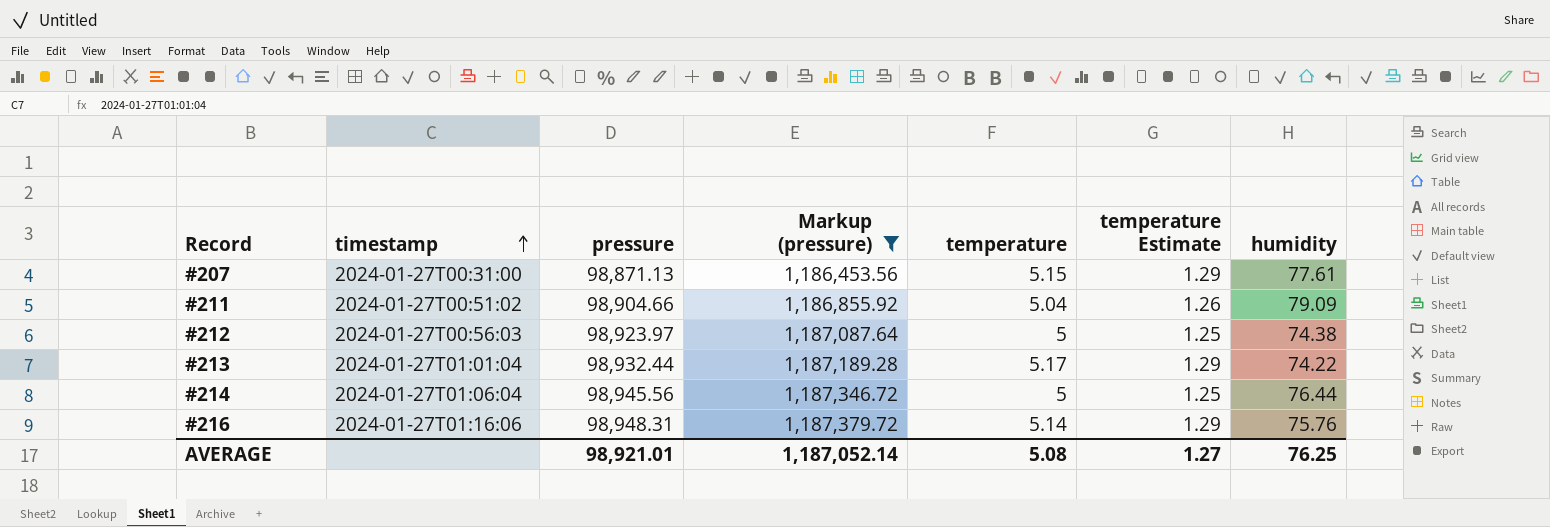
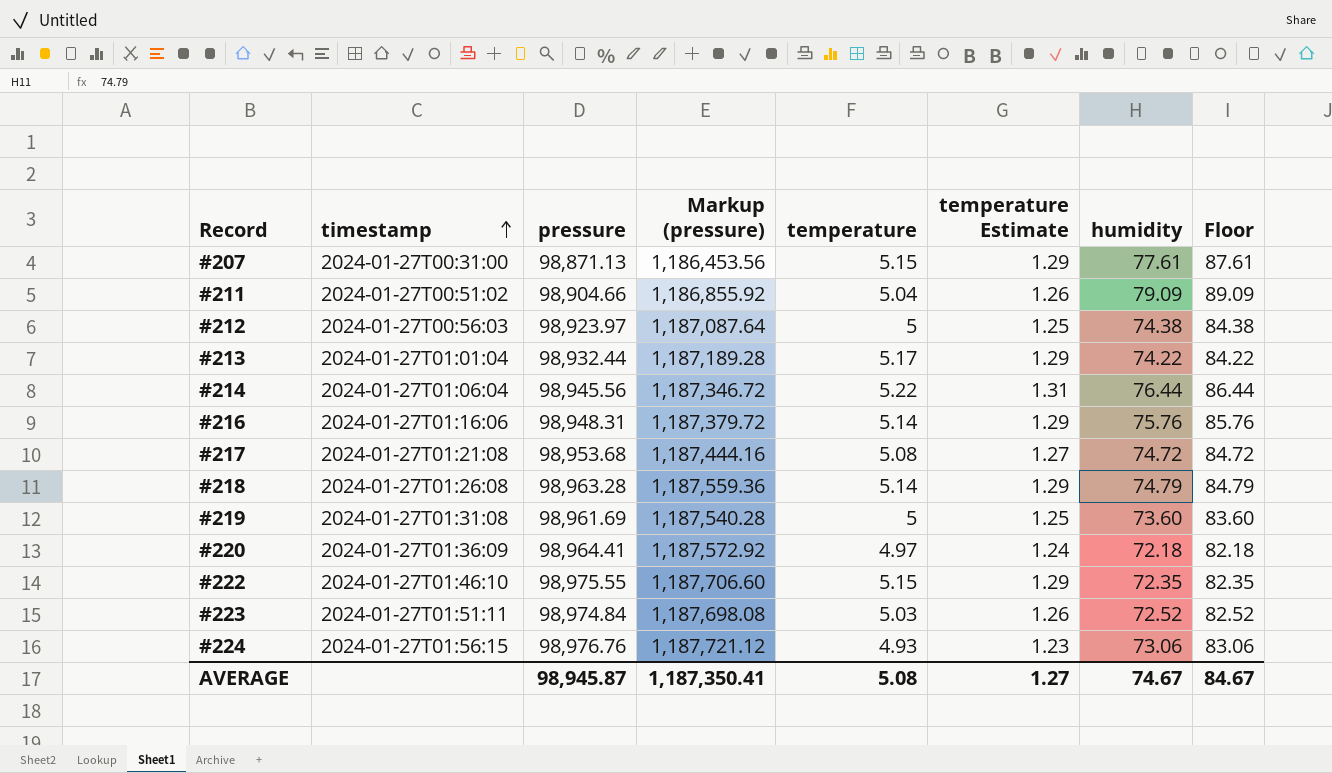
filter: Markup (pressure) <= 1,187,379.72 -> none
column Floor | formula: none -> [humidity] + 10
#214 | temperature: 5 -> 5.22
#214 | temperature Estimate: 1.25 -> 1.31
AVERAGE | pressure: 98,921.01 -> 98,945.87
AVERAGE | Markup (pressure): 1,187,052.14 -> 1,187,350.41
AVERAGE | humidity: 76.25 -> 74.67

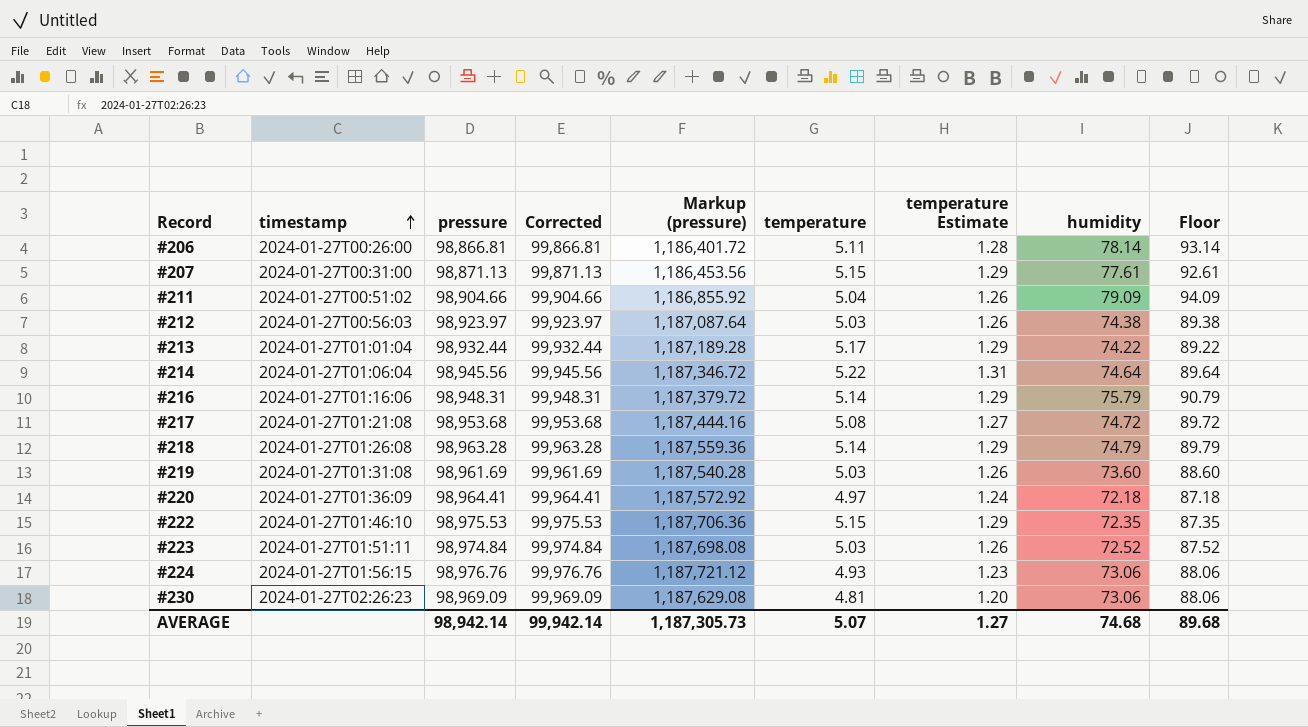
column Corrected | formula: none -> [pressure] + 1000
column Floor | formula: [humidity] + 10 -> [humidity] + 15
row #206: none -> 2024-01-27T00:26:00 | 98,866.81 | 99,866.81 | 1,186,401.72 | 5.11 | 1.28 | 78.14 | 93.14
#212 | temperature: 5 -> 5.03
#212 | temperature Estimate: 1.25 -> 1.26
#214 | humidity: 76.44 -> 74.64
#216 | humidity: 75.76 -> 75.79
#219 | temperature: 5 -> 5.03
#219 | temperature Estimate: 1.25 -> 1.26
#222 | pressure: 98,975.55 -> 98,975.53
#222 | Markup (pressure): 1,187,706.60 -> 1,187,706.36
row #230: none -> 2024-01-27T02:26:23 | 98,969.09 | 99,969.09 | 1,187,629.08 | 4.81 | 1.20 | 73.06 | 88.06
AVERAGE | pressure: 98,945.87 -> 98,942.14
AVERAGE | Markup (pressure): 1,187,350.41 -> 1,187,305.73
AVERAGE | temperature: 5.08 -> 5.07
AVERAGE | humidity: 74.67 -> 74.68
AVERAGE | Floor: 84.67 -> 89.68

